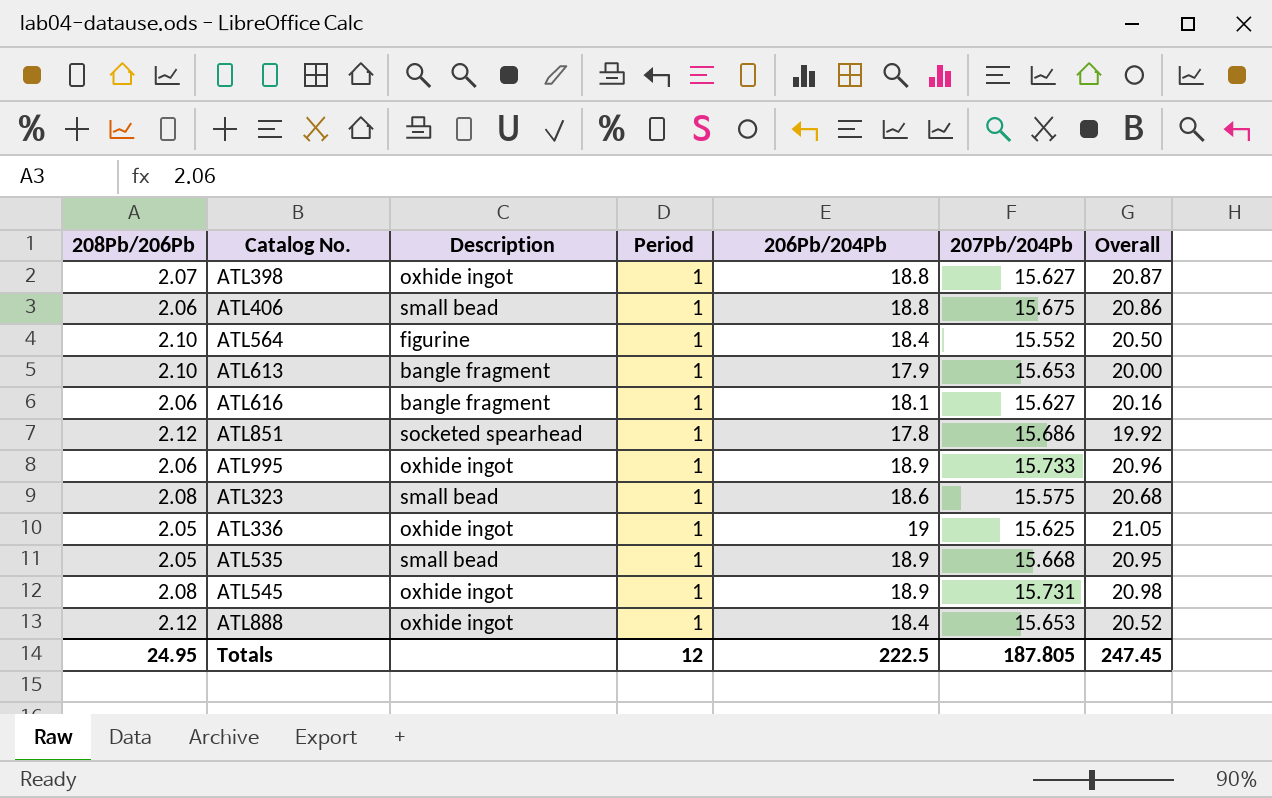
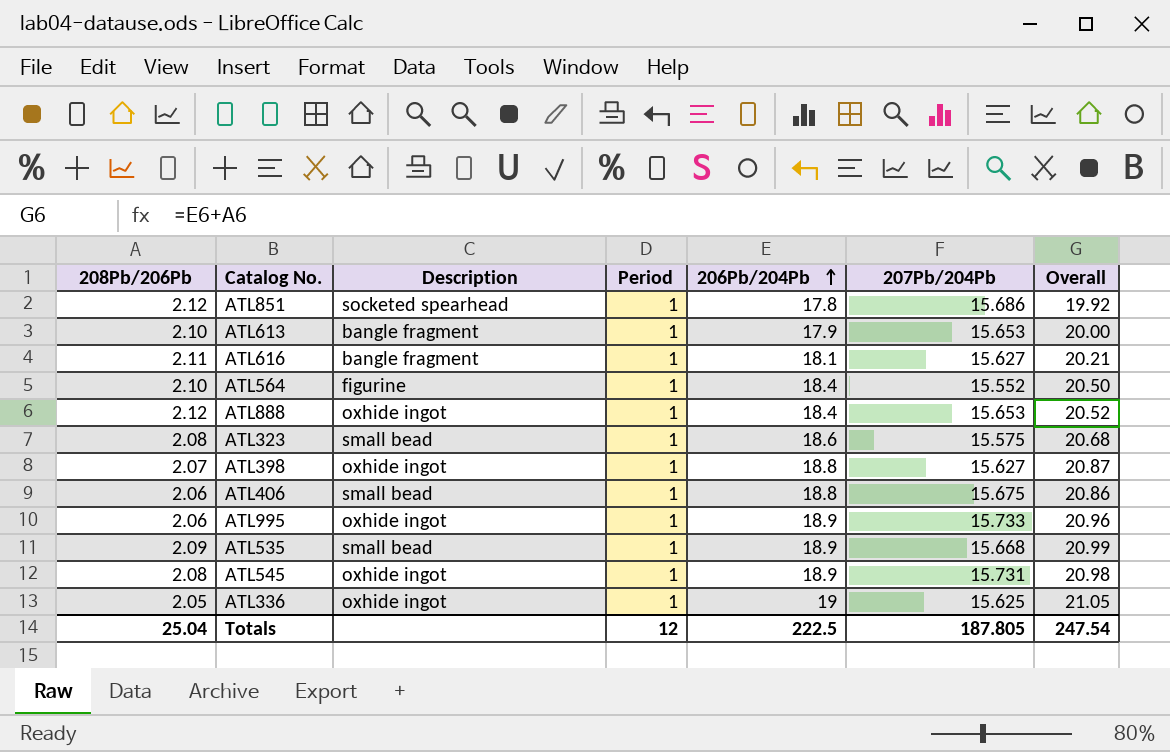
row order: none -> 206Pb/204Pb ascending
ATL616 | 208Pb/206Pb: 2.06 -> 2.11
ATL616 | Overall: 20.16 -> 20.21
ATL535 | 208Pb/206Pb: 2.05 -> 2.09
ATL535 | Overall: 20.95 -> 20.99
Totals | 208Pb/206Pb: 24.95 -> 25.04
Totals | Overall: 247.45 -> 247.54

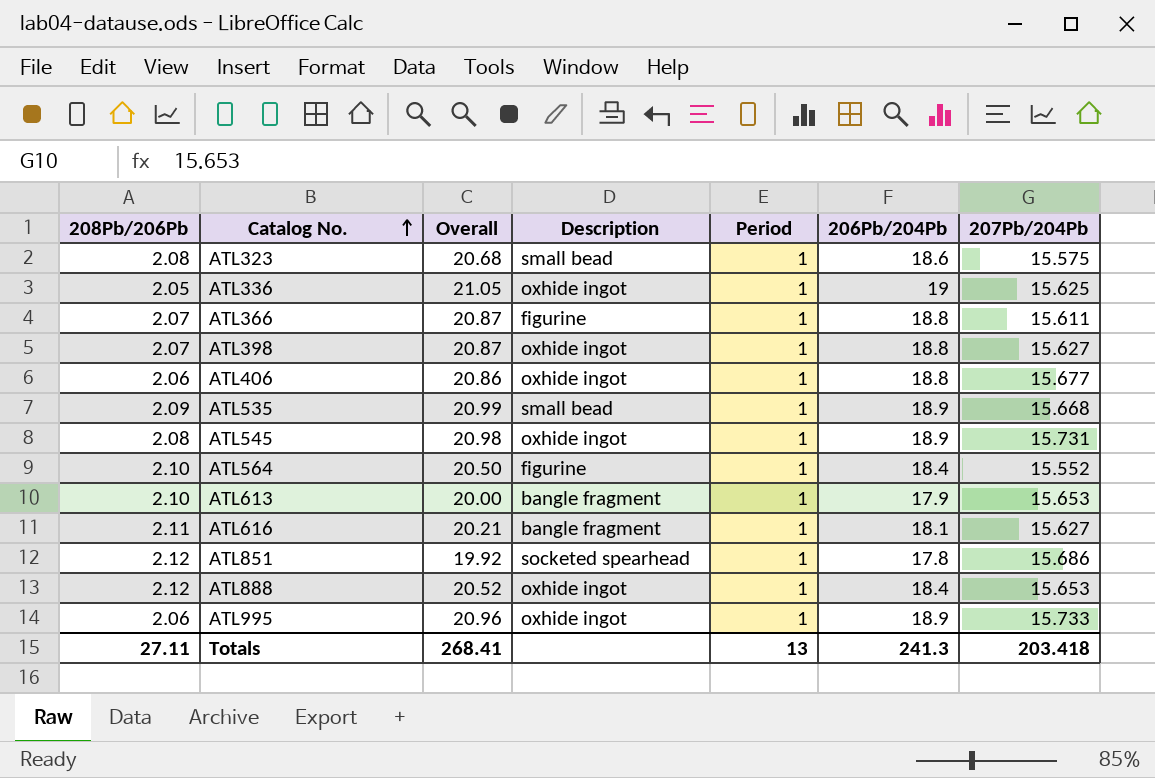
row order: 206Pb/204Pb ascending -> Catalog No. ascending
column Overall | position: 7 -> 3
row ATL366: none -> 2.07 | 20.87 | figurine | 1 | 18.8 | 15.611
ATL406 | Description: small bead -> oxhide ingot
ATL406 | 207Pb/204Pb: 15.675 -> 15.677
Totals | 208Pb/206Pb: 25.04 -> 27.11
Totals | Overall: 247.54 -> 268.41
Totals | Period: 12 -> 13
Totals | 206Pb/204Pb: 222.5 -> 241.3
Totals | 207Pb/204Pb: 187.805 -> 203.418

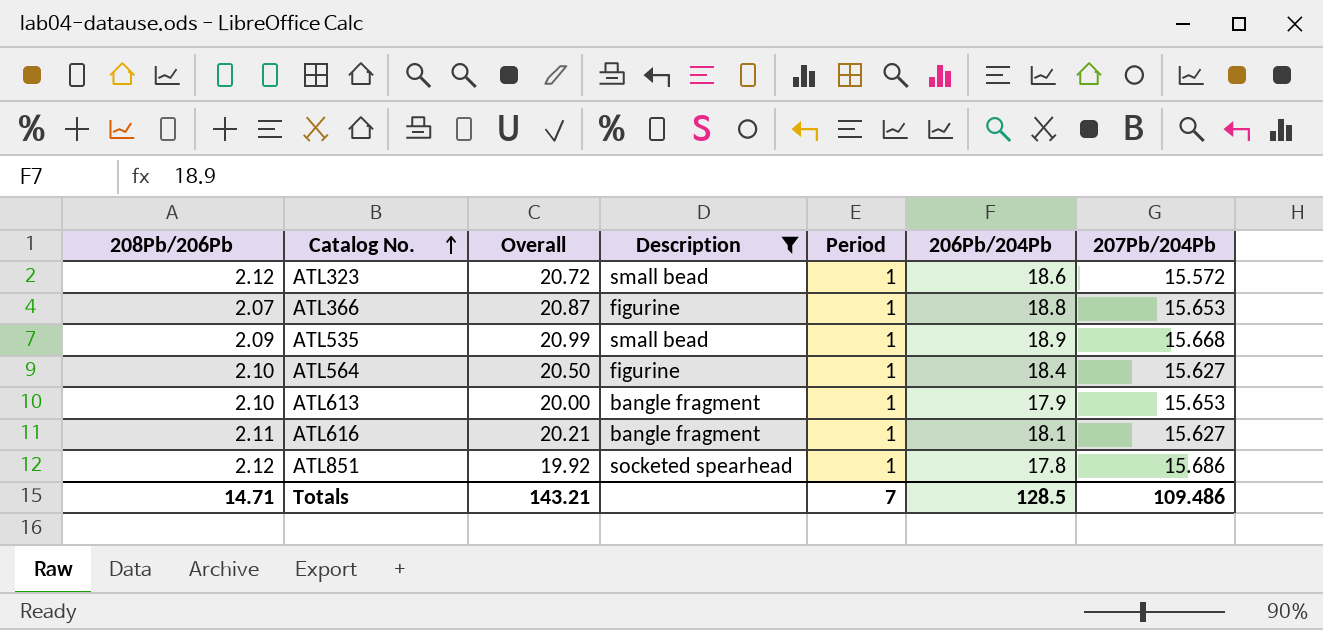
filter: none -> Description != oxhide ingot
ATL323 | 208Pb/206Pb: 2.08 -> 2.12
ATL323 | Overall: 20.68 -> 20.72
ATL323 | 207Pb/204Pb: 15.575 -> 15.572
ATL366 | 207Pb/204Pb: 15.611 -> 15.653
ATL564 | 207Pb/204Pb: 15.552 -> 15.627
Totals | 208Pb/206Pb: 27.11 -> 14.71
Totals | Overall: 268.41 -> 143.21
Totals | Period: 13 -> 7
Totals | 206Pb/204Pb: 241.3 -> 128.5
Totals | 207Pb/204Pb: 203.418 -> 109.486

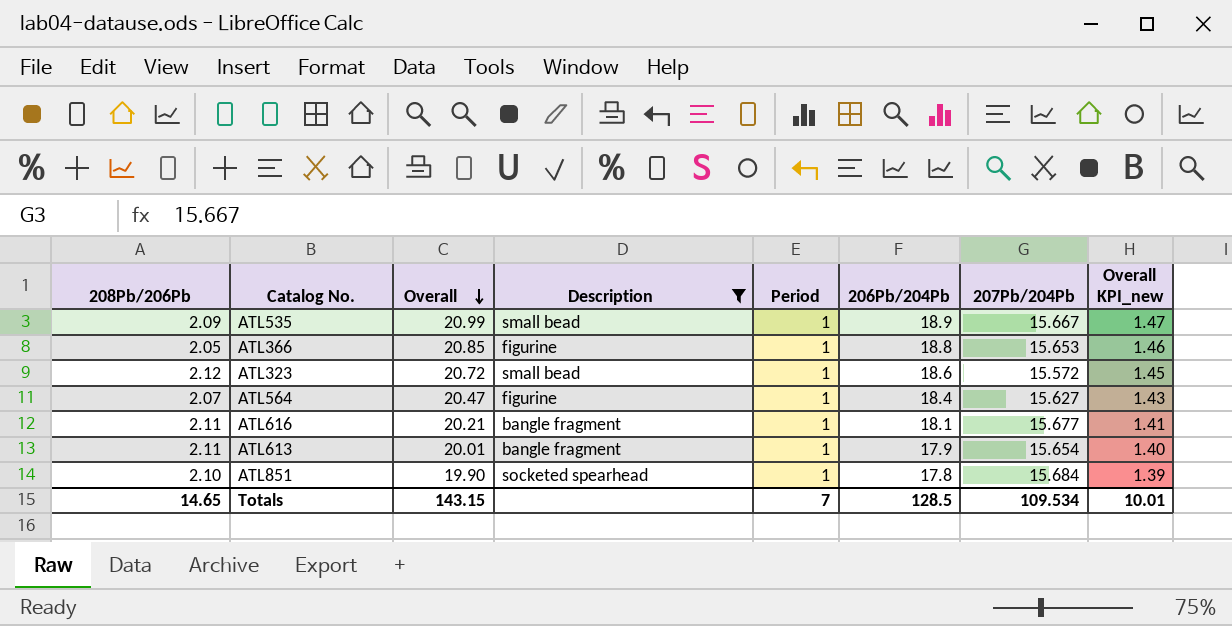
row order: Catalog No. ascending -> Overall descending
column Overall KPI_new | formula: none -> [Overall] * 0.07
ATL535 | 207Pb/204Pb: 15.668 -> 15.667
ATL366 | 208Pb/206Pb: 2.07 -> 2.05
ATL366 | Overall: 20.87 -> 20.85
ATL564 | 208Pb/206Pb: 2.10 -> 2.07
ATL564 | Overall: 20.50 -> 20.47
ATL616 | 207Pb/204Pb: 15.627 -> 15.677
ATL613 | 208Pb/206Pb: 2.10 -> 2.11
ATL613 | Overall: 20.00 -> 20.01
ATL613 | 207Pb/204Pb: 15.653 -> 15.654
ATL851 | 208Pb/206Pb: 2.12 -> 2.10
ATL851 | Overall: 19.92 -> 19.90
ATL851 | 207Pb/204Pb: 15.686 -> 15.684
Totals | 208Pb/206Pb: 14.71 -> 14.65
Totals | Overall: 143.21 -> 143.15
Totals | 207Pb/204Pb: 109.486 -> 109.534

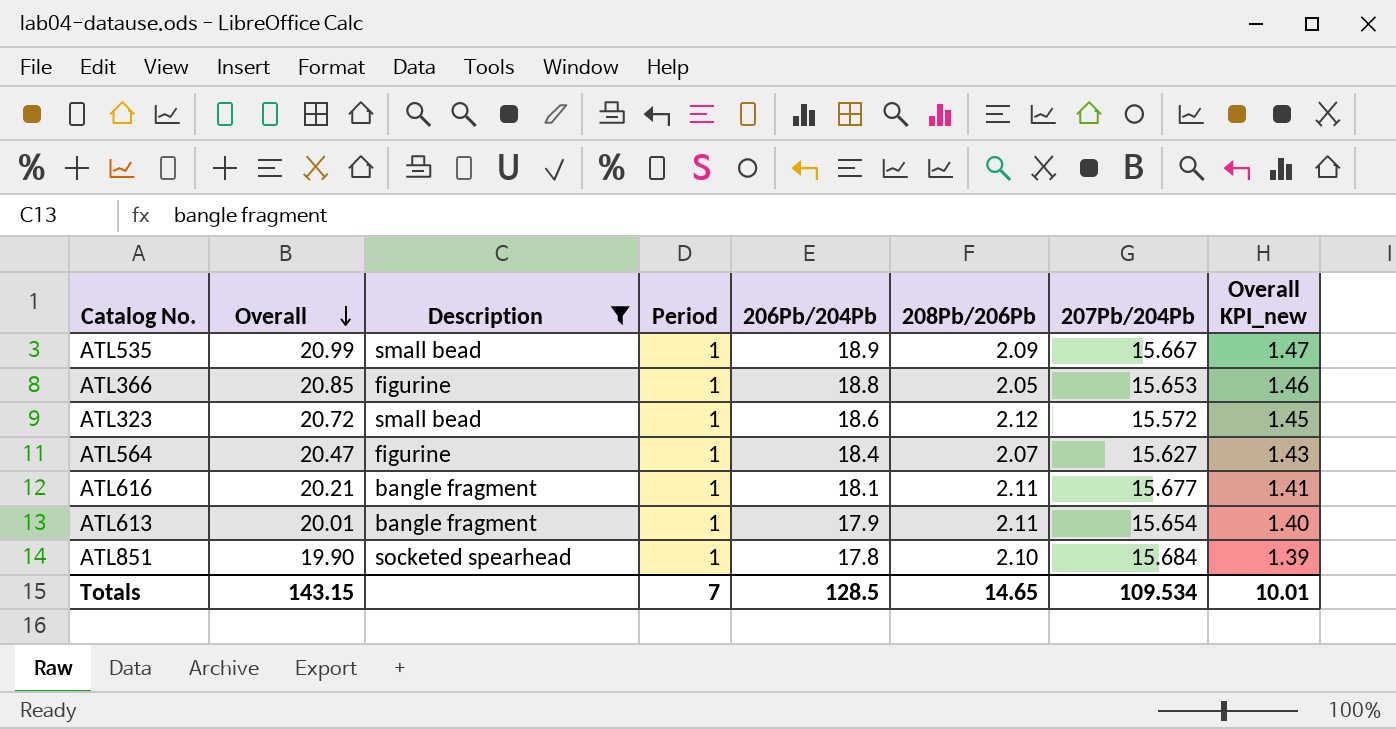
column 208Pb/206Pb | position: 1 -> 6

